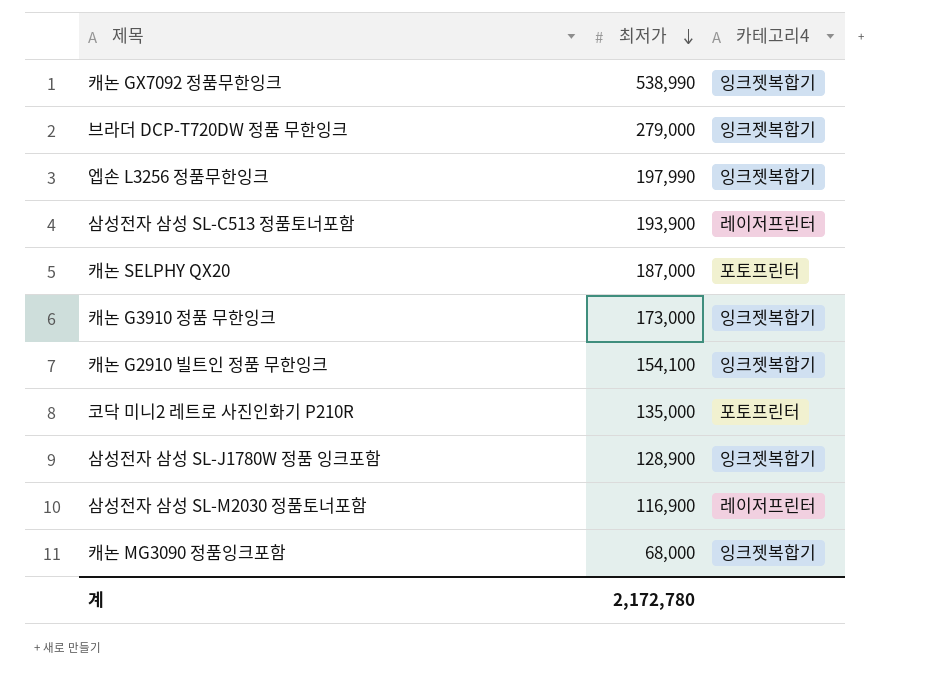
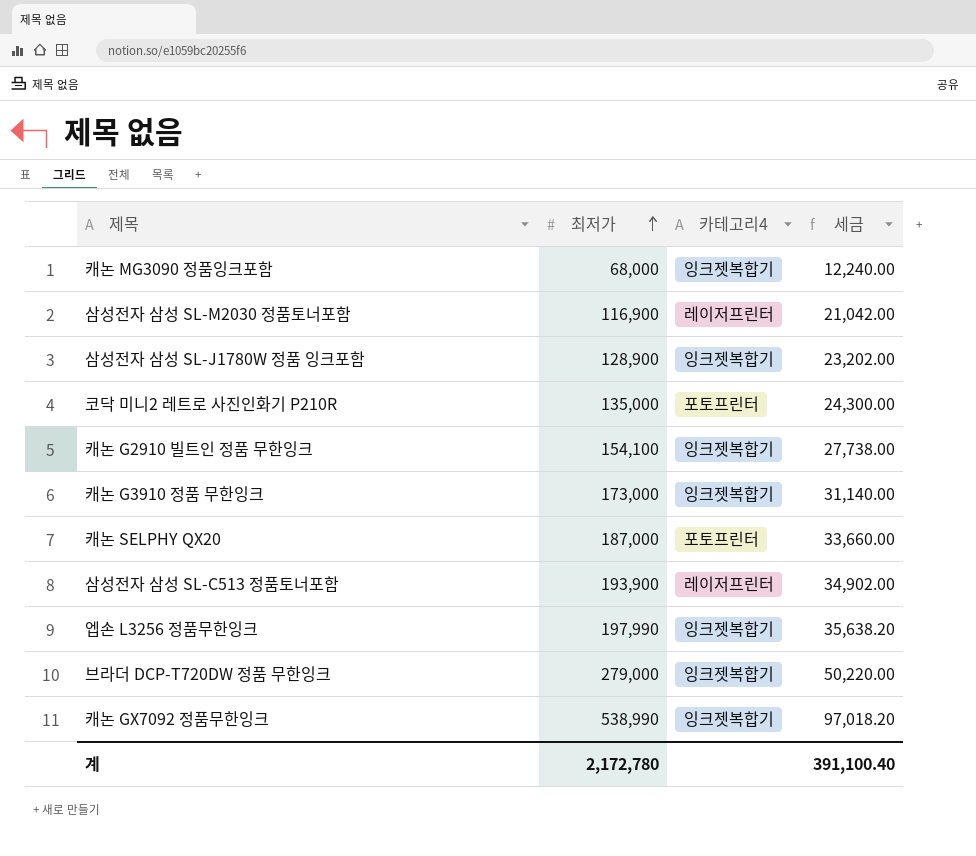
row order: 최저가 descending -> 최저가 ascending
column 세금 | formula: none -> [최저가] * 0.18

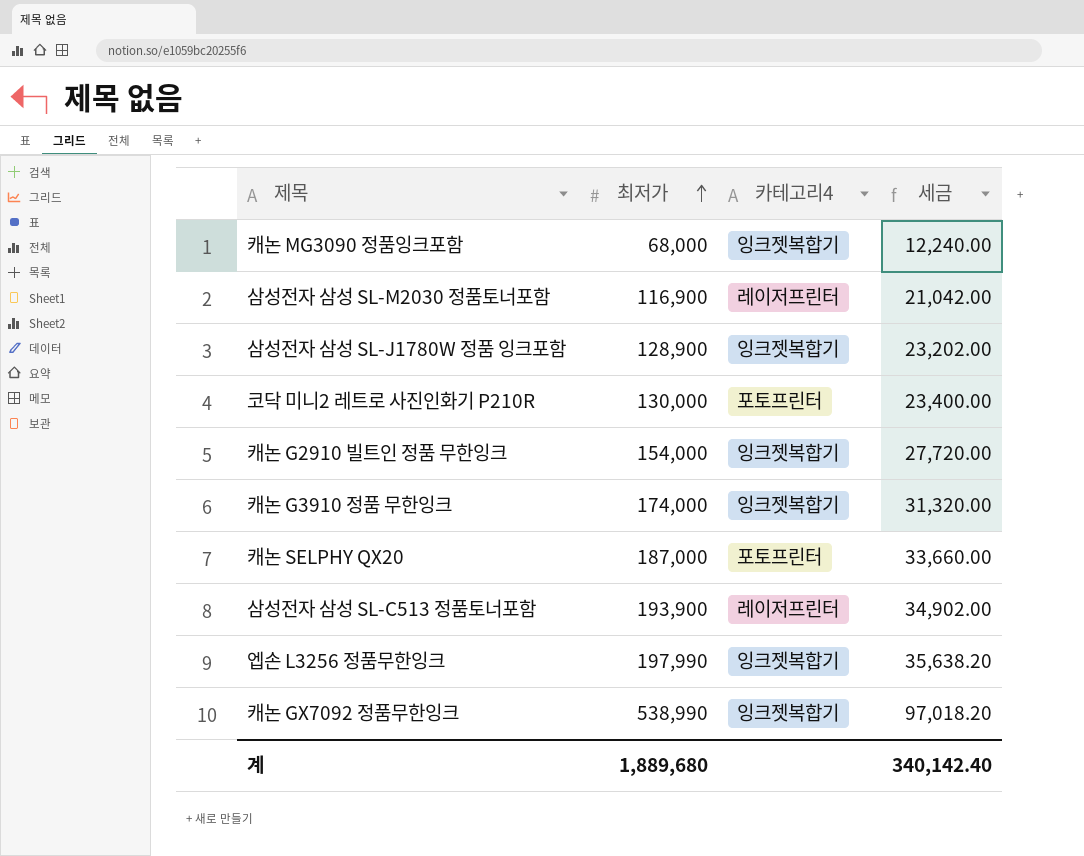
row 브라더 DCP-T720DW 정품 무한잉크: 279,000 | 잉크젯복합기 | 50,220.00 -> none
코닥 미니2 레트로 사진인화기 P210R | 최저가: 135,000 -> 130,000
코닥 미니2 레트로 사진인화기 P210R | 세금: 24,300.00 -> 23,400.00
캐논 G2910 빌트인 정품 무한잉크 | 최저가: 154,100 -> 154,000
캐논 G2910 빌트인 정품 무한잉크 | 세금: 27,738.00 -> 27,720.00
캐논 G3910 정품 무한잉크 | 최저가: 173,000 -> 174,000
캐논 G3910 정품 무한잉크 | 세금: 31,140.00 -> 31,320.00
계 | 최저가: 2,172,780 -> 1,889,680
계 | 세금: 391,100.40 -> 340,142.40

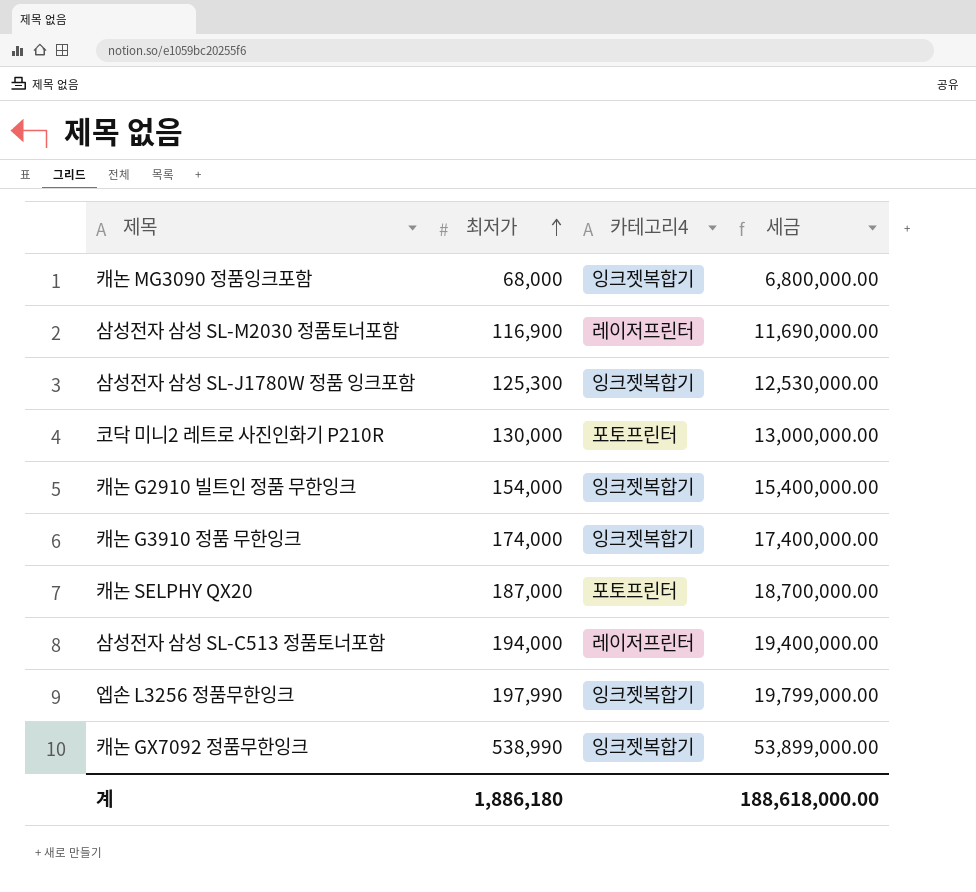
column 세금 | formula: [최저가] * 0.18 -> [최저가] * 100
삼성전자 삼성 SL-J1780W 정품 잉크포함 | 최저가: 128,900 -> 125,300
삼성전자 삼성 SL-C513 정품토너포함 | 최저가: 193,900 -> 194,000
계 | 최저가: 1,889,680 -> 1,886,180
계 | 세금: 340,142.40 -> 188,618,000.00

